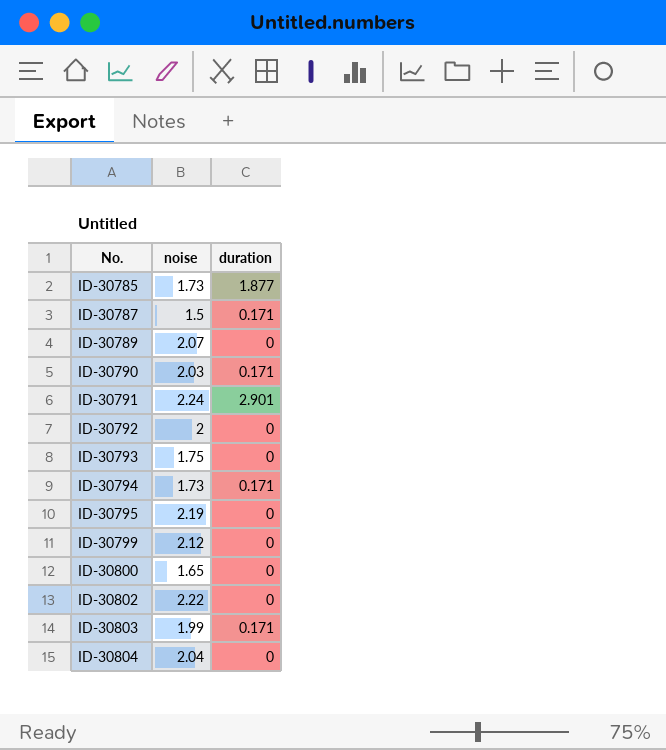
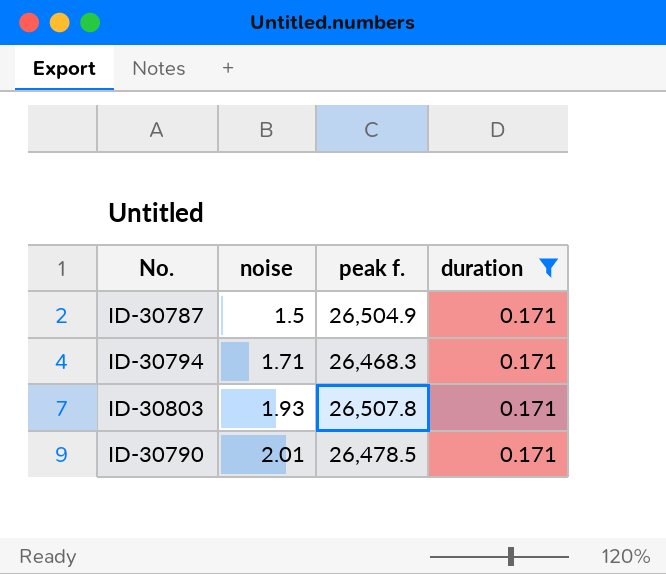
filter: none -> duration = 0.171
row order: No. ascending -> noise ascending
column peak f. | position: none -> 3
ID-30794 | noise: 1.73 -> 1.71
ID-30803 | noise: 1.99 -> 1.93
ID-30790 | noise: 2.03 -> 2.01

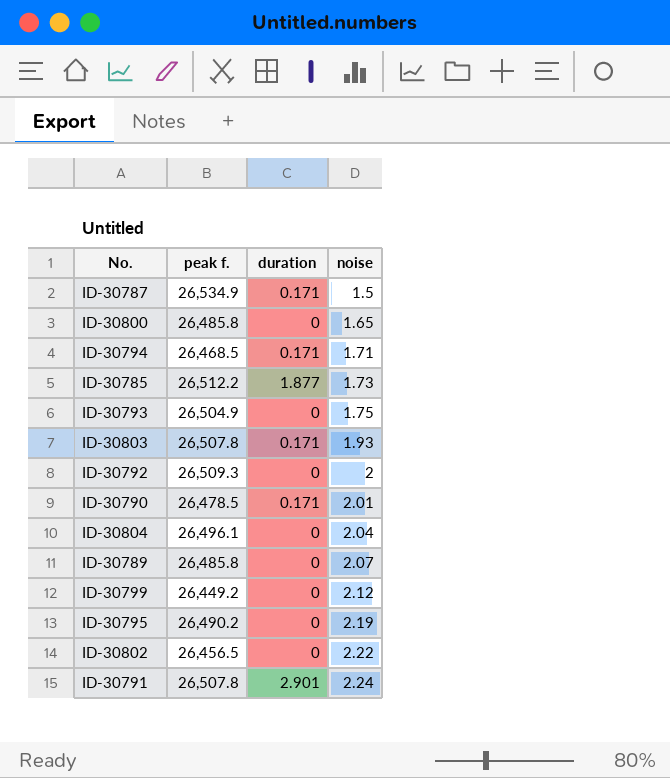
filter: duration = 0.171 -> none
column noise | position: 2 -> 4
ID-30787 | peak f.: 26,504.9 -> 26,534.9
ID-30794 | peak f.: 26,468.3 -> 26,468.5

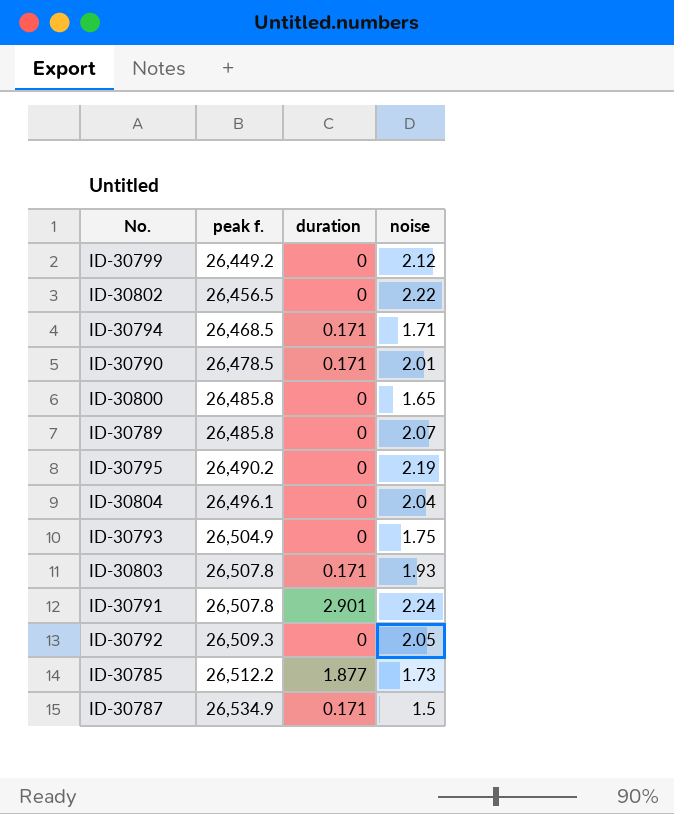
row order: noise ascending -> peak f. ascending
ID-30792 | noise: 2 -> 2.05

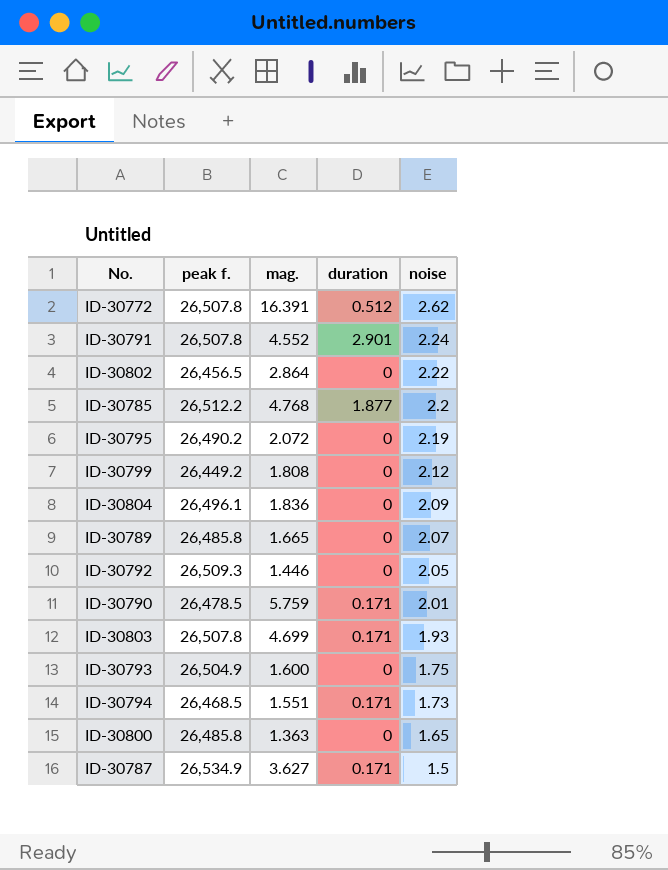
row order: peak f. ascending -> noise descending
column mag. | position: none -> 3
row ID-30772: none -> 26,507.8 | 16.391 | 0.512 | 2.62
ID-30785 | noise: 1.73 -> 2.2
ID-30804 | noise: 2.04 -> 2.09
ID-30794 | noise: 1.71 -> 1.73

